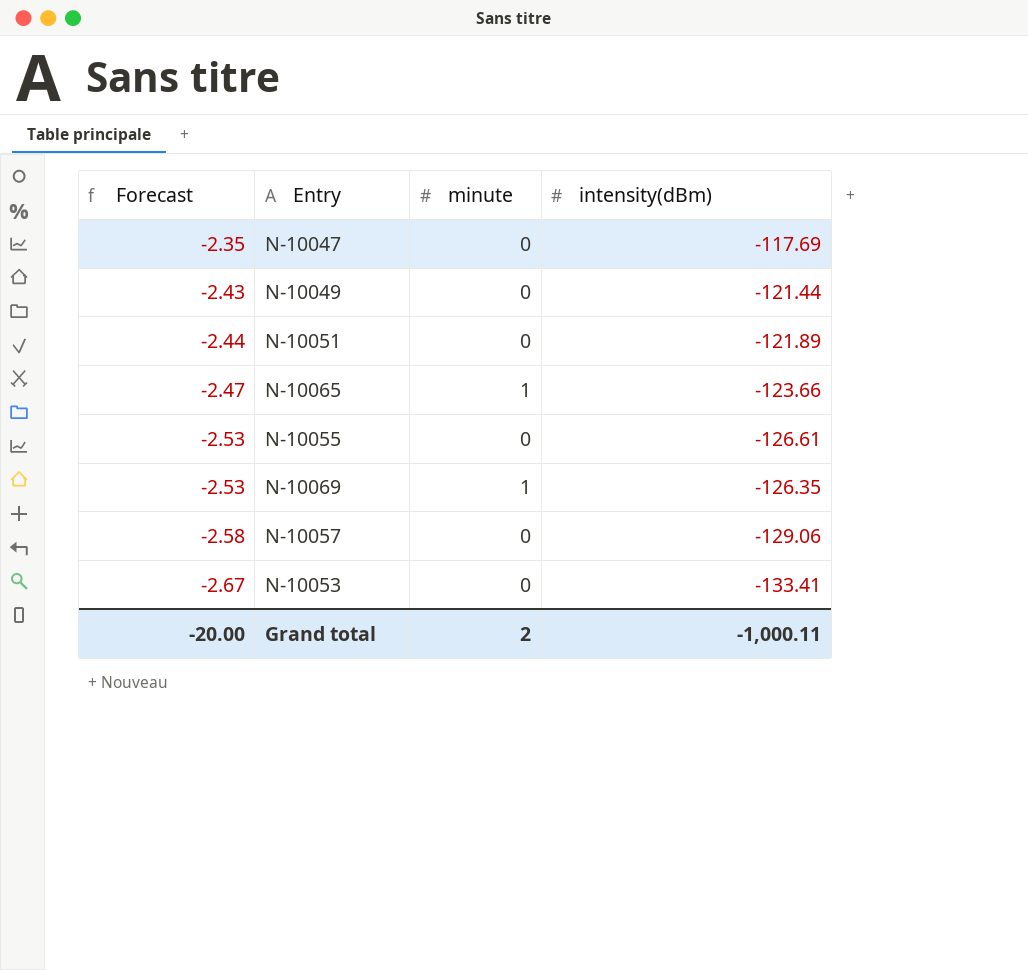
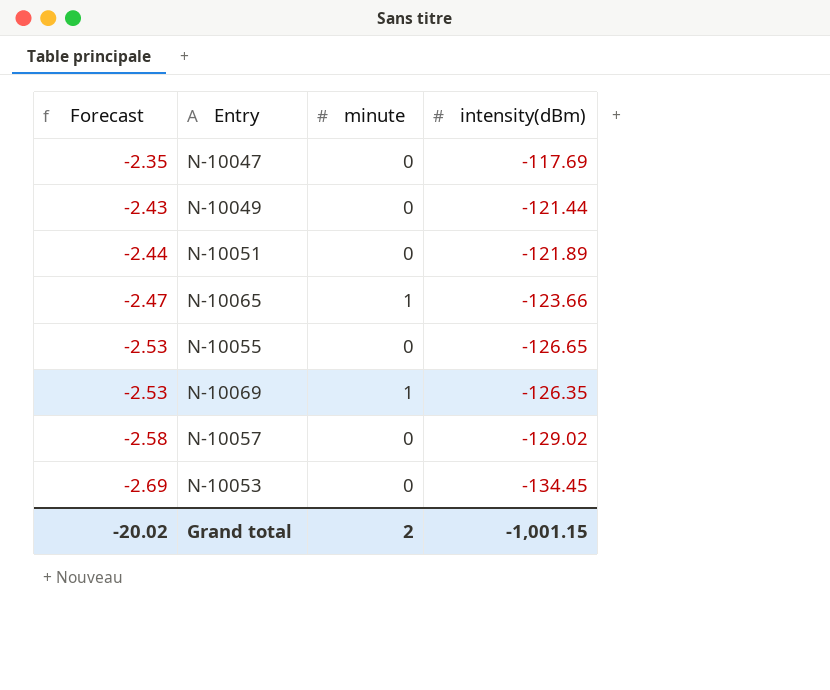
N-10055 | intensity(dBm): -126.61 -> -126.65
N-10057 | intensity(dBm): -129.06 -> -129.02
N-10053 | Forecast: -2.67 -> -2.69
N-10053 | intensity(dBm): -133.41 -> -134.45
Grand total | Forecast: -20.00 -> -20.02
Grand total | intensity(dBm): -1,000.11 -> -1,001.15

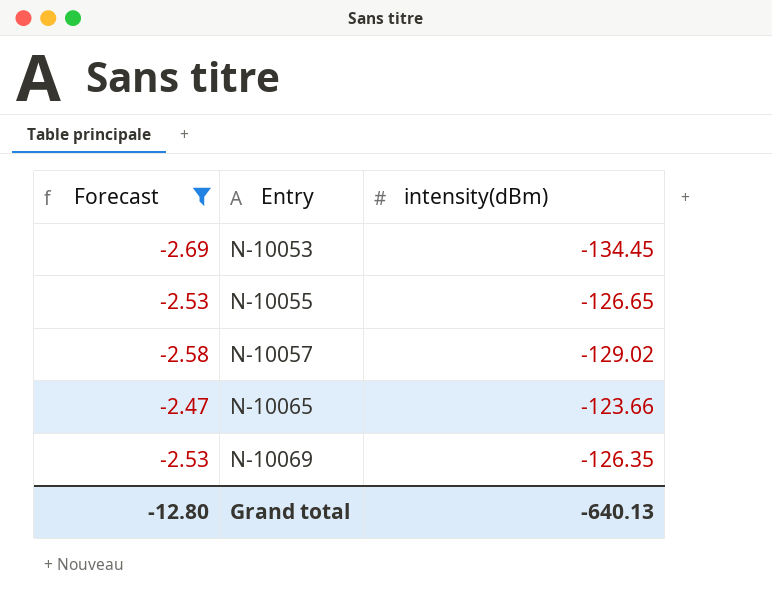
filter: none -> Forecast <= -2.47
row order: Forecast descending -> Entry ascending
column minute | position: 3 -> none
Grand total | Forecast: -20.02 -> -12.80
Grand total | intensity(dBm): -1,001.15 -> -640.13

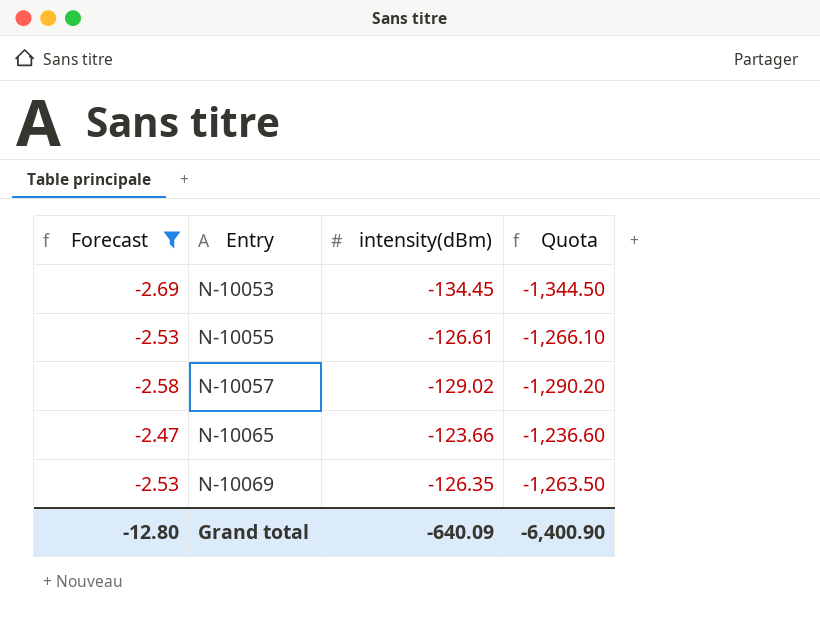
column Quota | formula: none -> [intensity(dBm)] * 10
N-10055 | intensity(dBm): -126.65 -> -126.61
Grand total | intensity(dBm): -640.13 -> -640.09

